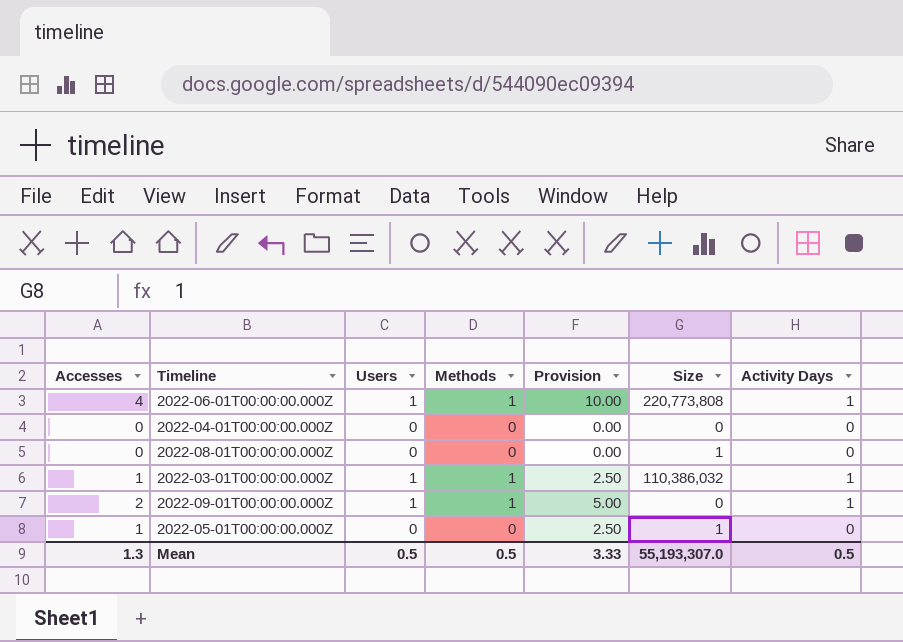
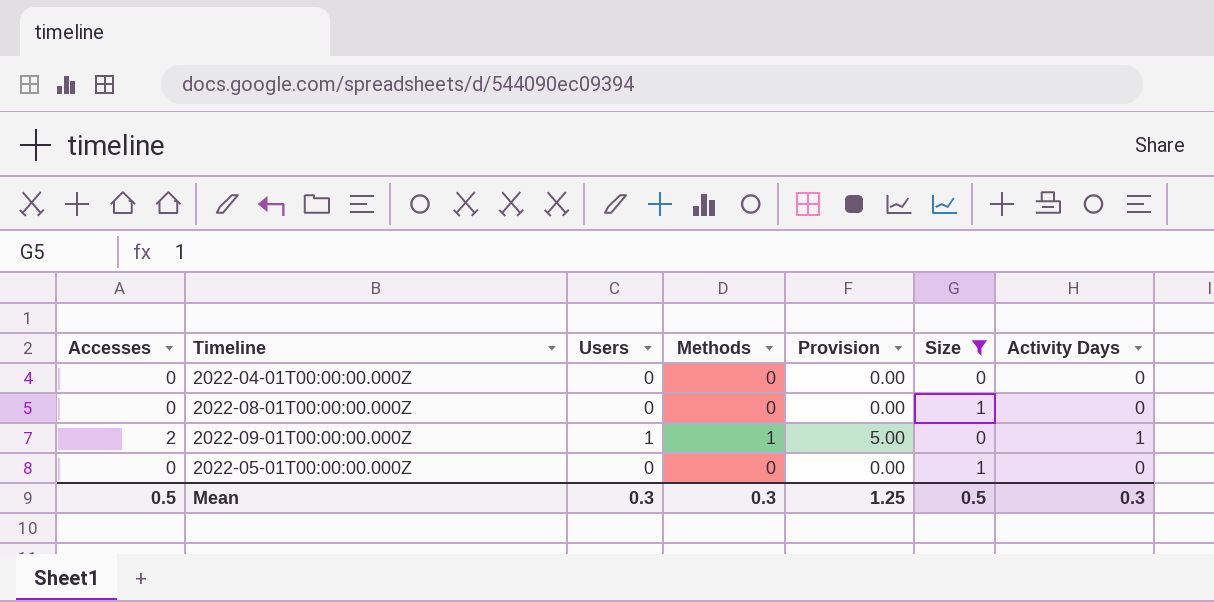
filter: none -> Size <= 1
2022-05-01T00:00:00.000Z | Accesses: 1 -> 0
2022-05-01T00:00:00.000Z | Provision: 2.50 -> 0.00
Mean | Accesses: 1.3 -> 0.5
Mean | Users: 0.5 -> 0.3
Mean | Methods: 0.5 -> 0.3
Mean | Provision: 3.33 -> 1.25
Mean | Size: 55,193,307.0 -> 0.5
Mean | Activity Days: 0.5 -> 0.3

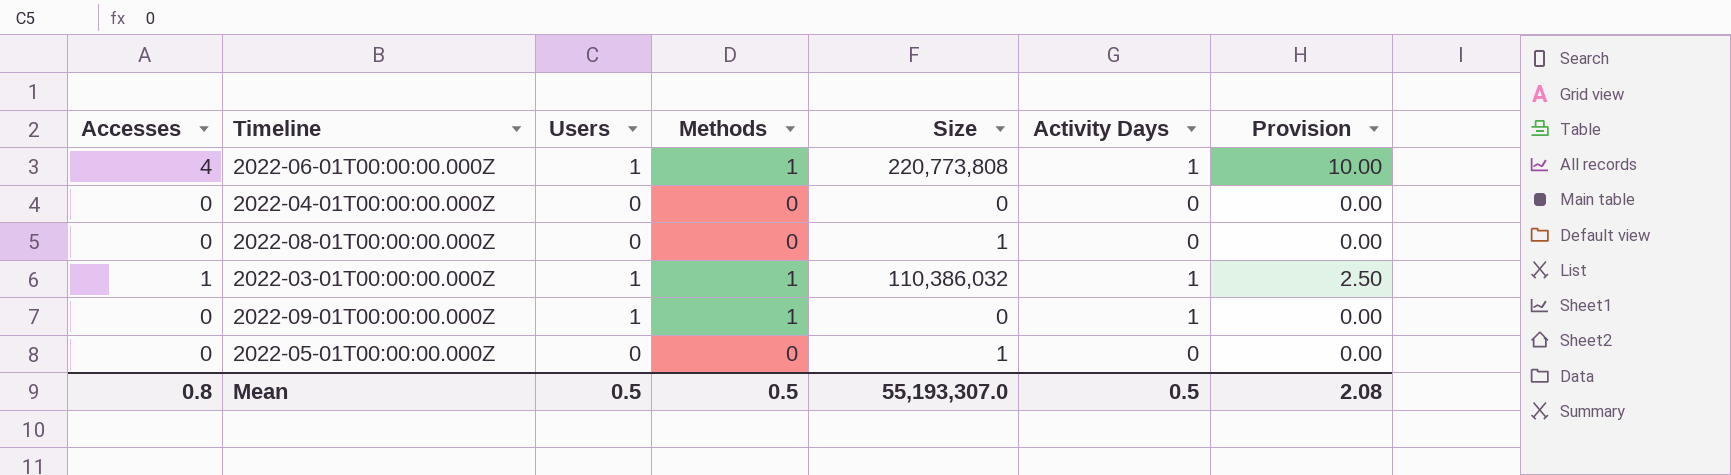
filter: Size <= 1 -> none
column Provision | position: 5 -> 7
2022-09-01T00:00:00.000Z | Accesses: 2 -> 0
2022-09-01T00:00:00.000Z | Provision: 5.00 -> 0.00
Mean | Accesses: 0.5 -> 0.8
Mean | Users: 0.3 -> 0.5
Mean | Methods: 0.3 -> 0.5
Mean | Size: 0.5 -> 55,193,307.0
Mean | Activity Days: 0.3 -> 0.5
Mean | Provision: 1.25 -> 2.08

